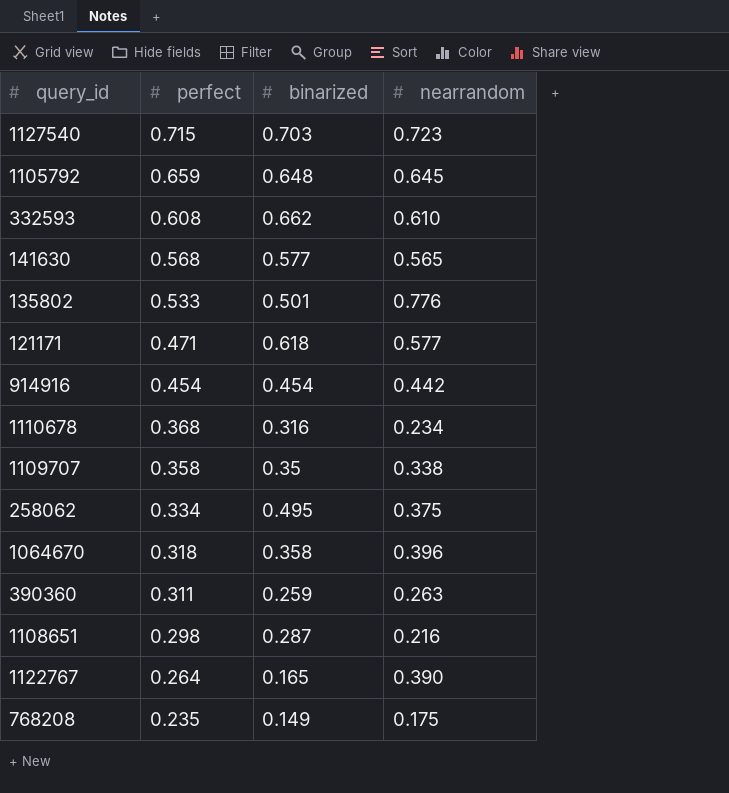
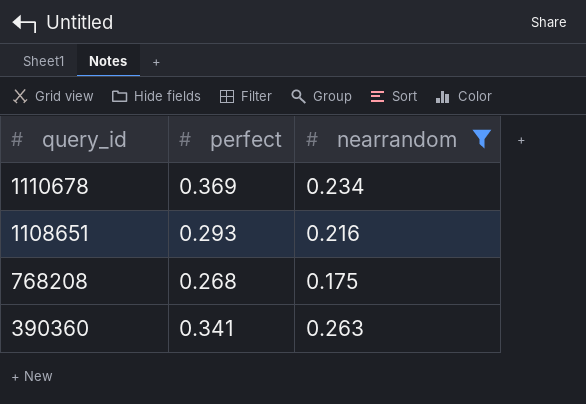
filter: none -> nearrandom <= 0.263
row order: perfect descending -> query_id descending
column binarized | position: 3 -> none
1110678 | perfect: 0.368 -> 0.369
1108651 | perfect: 0.298 -> 0.293
768208 | perfect: 0.235 -> 0.268
390360 | perfect: 0.311 -> 0.341

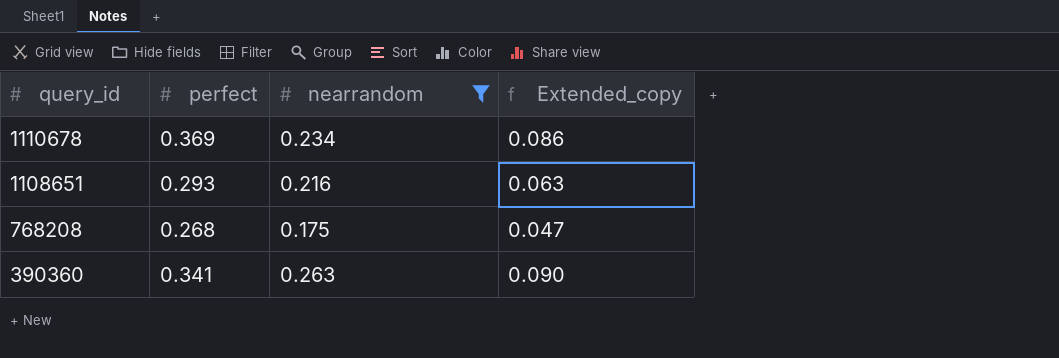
column Extended_copy | formula: none -> [perfect] * [nearrandom]

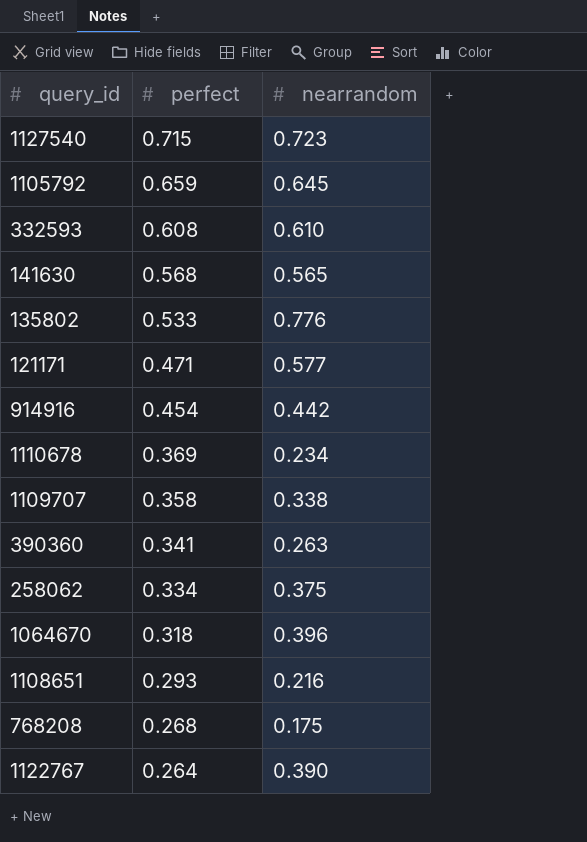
filter: nearrandom <= 0.263 -> none
row order: query_id descending -> perfect descending
column Extended_copy | formula: [perfect] * [nearrandom] -> none

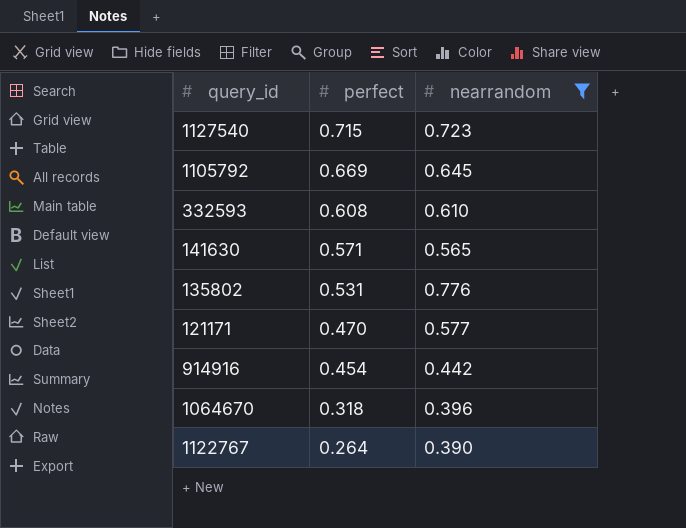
filter: none -> nearrandom >= 0.390
1105792 | perfect: 0.659 -> 0.669
141630 | perfect: 0.568 -> 0.571
135802 | perfect: 0.533 -> 0.531
121171 | perfect: 0.471 -> 0.470

